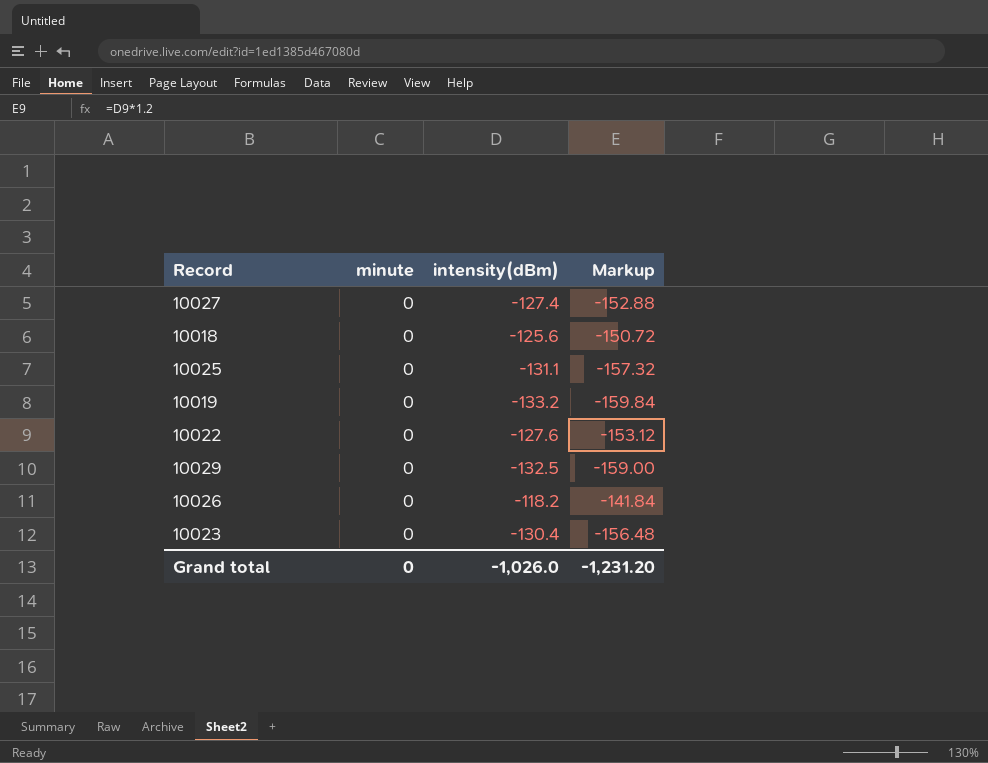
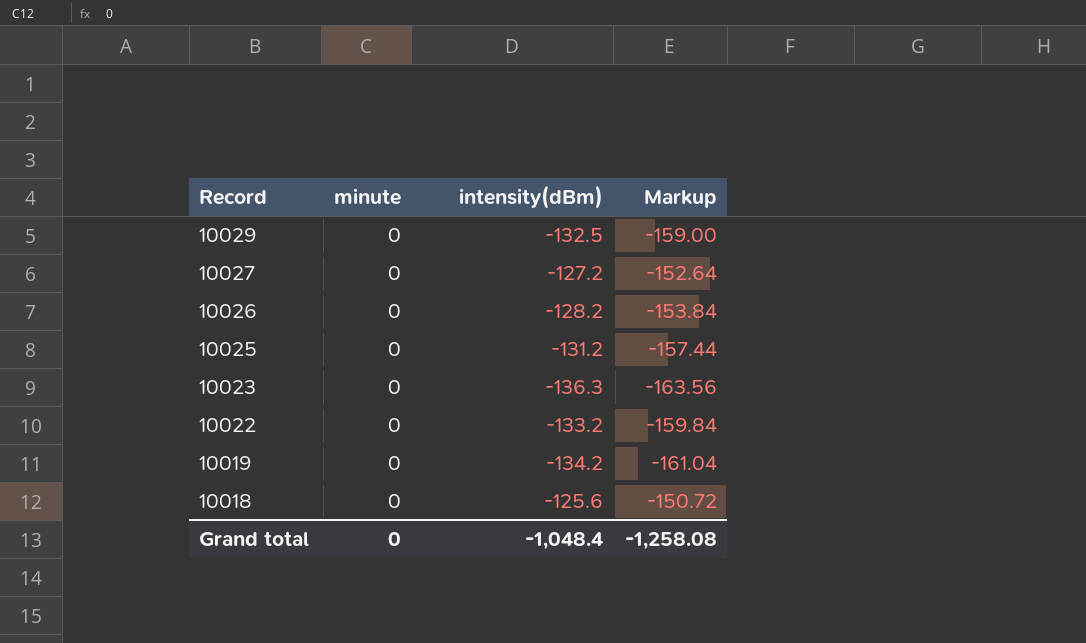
row order: none -> Record descending
10027 | intensity(dBm): -127.4 -> -127.2
10027 | Markup: -152.88 -> -152.64
10026 | intensity(dBm): -118.2 -> -128.2
10026 | Markup: -141.84 -> -153.84
10025 | intensity(dBm): -131.1 -> -131.2
10025 | Markup: -157.32 -> -157.44
10023 | intensity(dBm): -130.4 -> -136.3
10023 | Markup: -156.48 -> -163.56
10022 | intensity(dBm): -127.6 -> -133.2
10022 | Markup: -153.12 -> -159.84
10019 | intensity(dBm): -133.2 -> -134.2
10019 | Markup: -159.84 -> -161.04
Grand total | intensity(dBm): -1,026.0 -> -1,048.4
Grand total | Markup: -1,231.20 -> -1,258.08

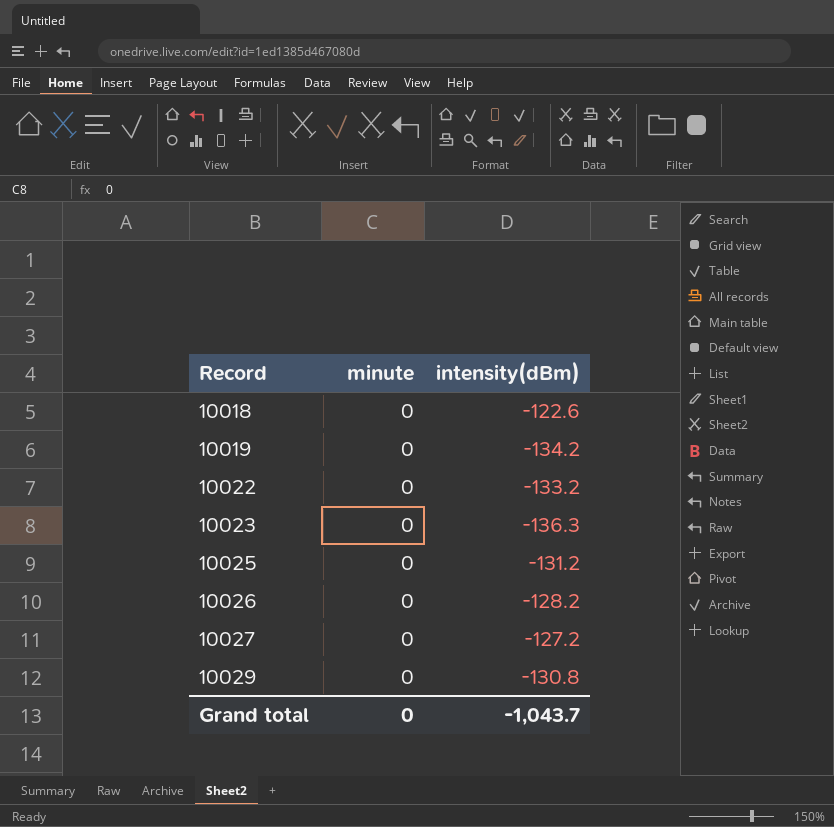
row order: Record descending -> Record ascending
column Markup | formula: [intensity(dBm)] * 1.2 -> none
10018 | intensity(dBm): -125.6 -> -122.6
10029 | intensity(dBm): -132.5 -> -130.8
Grand total | intensity(dBm): -1,048.4 -> -1,043.7

